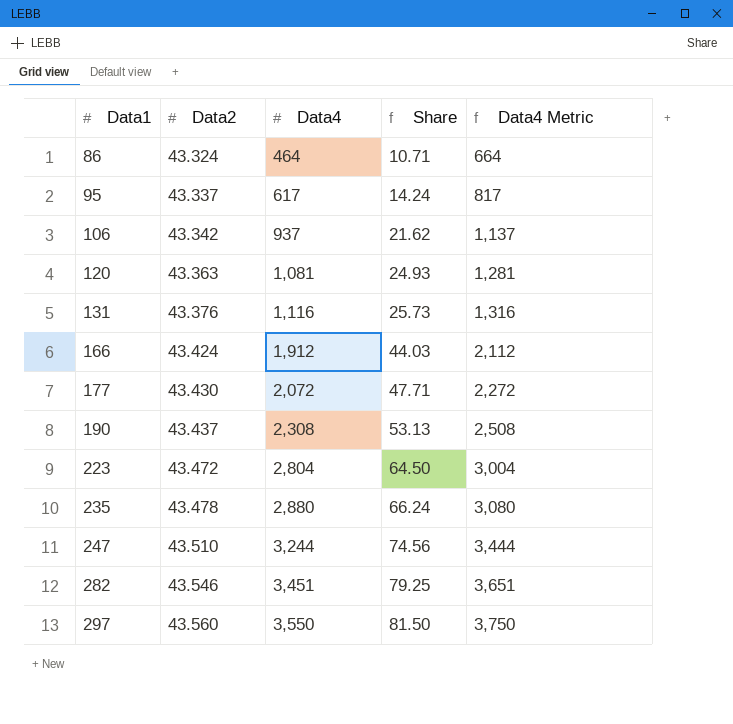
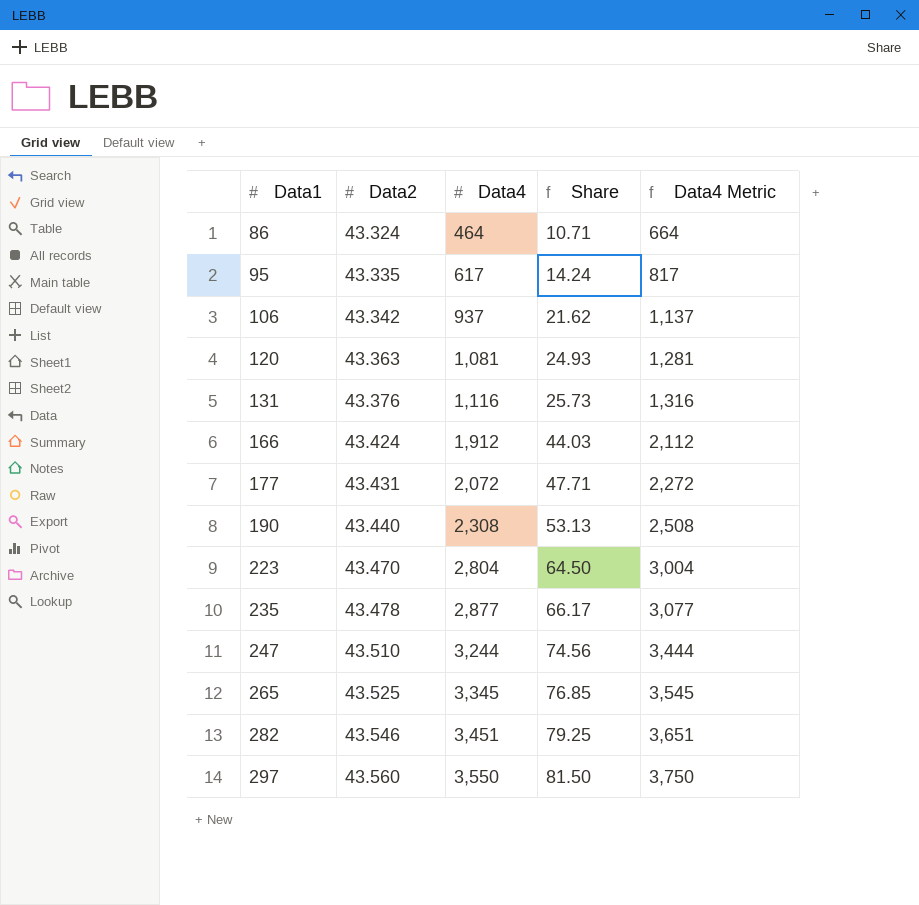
95 | Data2: 43.337 -> 43.335
177 | Data2: 43.430 -> 43.431
190 | Data2: 43.437 -> 43.440
223 | Data2: 43.472 -> 43.470
235 | Data4: 2,880 -> 2,877
235 | Share: 66.24 -> 66.17
235 | Data4 Metric: 3,080 -> 3,077
row 265: none -> 43.525 | 3,345 | 76.85 | 3,545

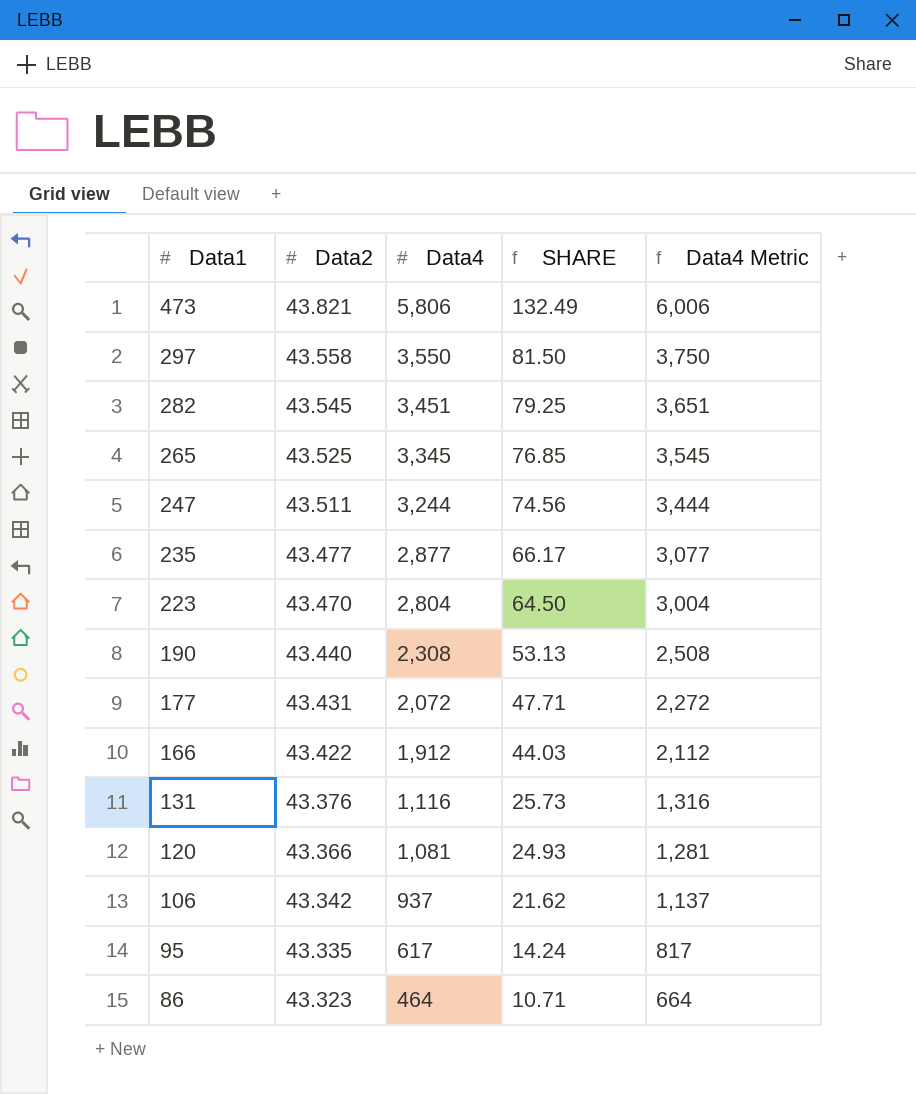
row order: Data1 ascending -> Data1 descending
column name: Share -> SHARE
row 473: none -> 43.821 | 5,806 | 132.49 | 6,006
297 | Data2: 43.560 -> 43.558
282 | Data2: 43.546 -> 43.545
247 | Data2: 43.510 -> 43.511
235 | Data2: 43.478 -> 43.477
166 | Data2: 43.424 -> 43.422
120 | Data2: 43.363 -> 43.366
86 | Data2: 43.324 -> 43.323

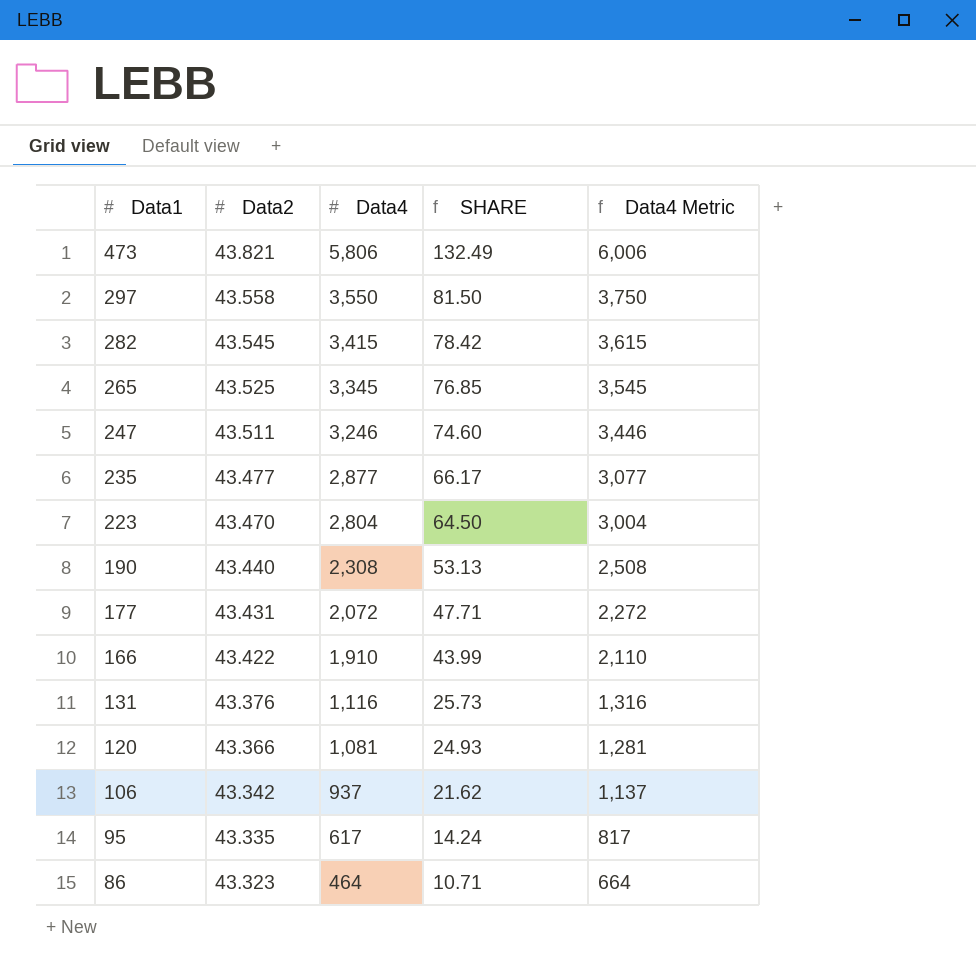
282 | Data4: 3,451 -> 3,415
282 | SHARE: 79.25 -> 78.42
282 | Data4 Metric: 3,651 -> 3,615
247 | Data4: 3,244 -> 3,246
247 | SHARE: 74.56 -> 74.60
247 | Data4 Metric: 3,444 -> 3,446
166 | Data4: 1,912 -> 1,910
166 | SHARE: 44.03 -> 43.99
166 | Data4 Metric: 2,112 -> 2,110

